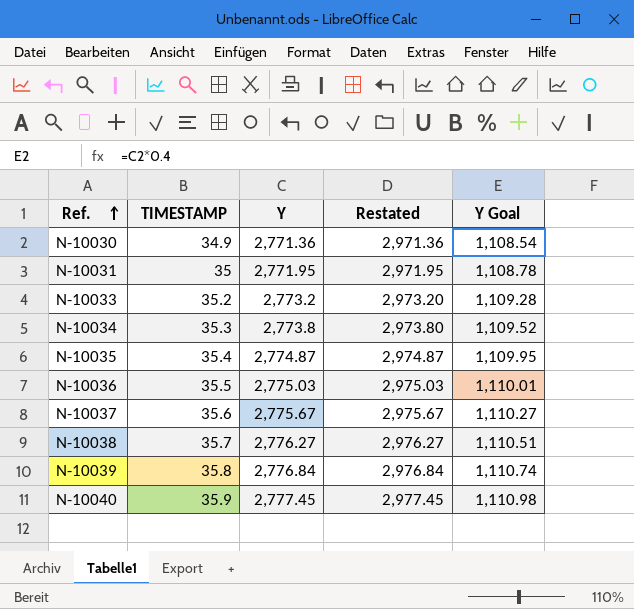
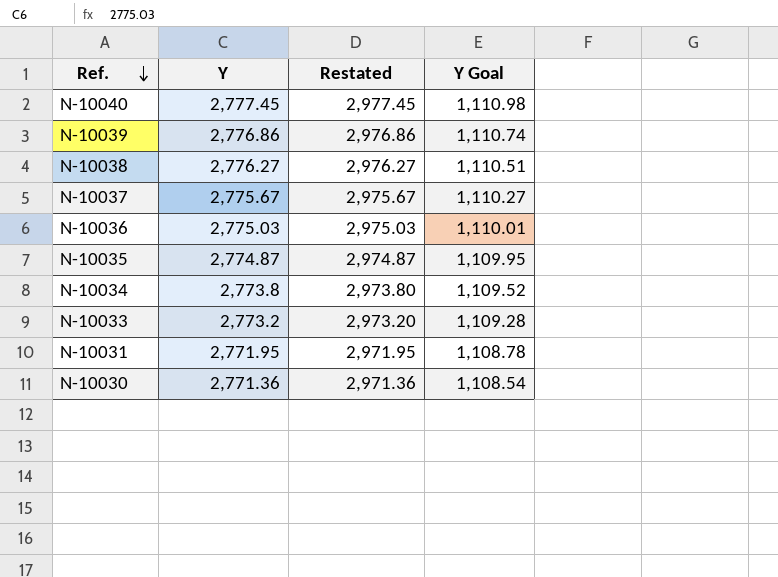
row order: Ref. ascending -> Ref. descending
column TIMESTAMP | position: 2 -> none
N-10039 | Y: 2,776.84 -> 2,776.86
N-10039 | Restated: 2,976.84 -> 2,976.86

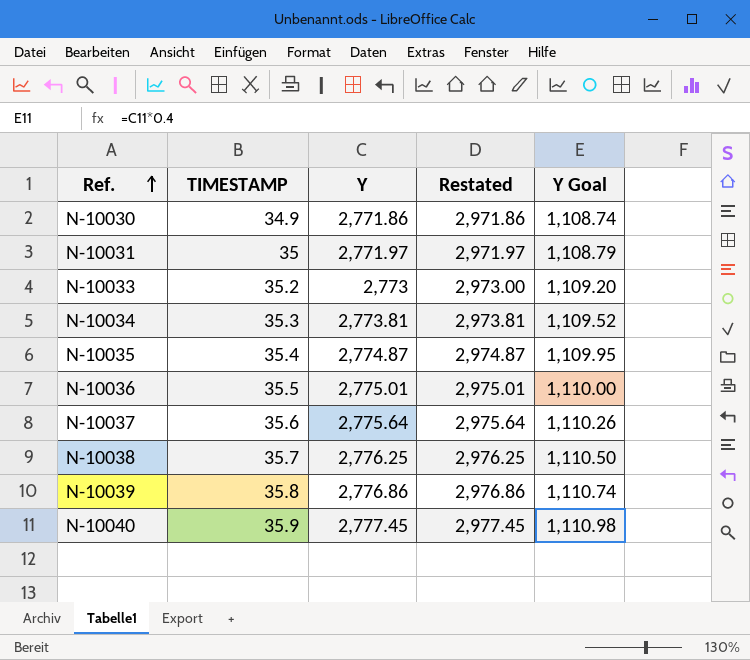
row order: Ref. descending -> Ref. ascending
column TIMESTAMP | position: none -> 2
N-10030 | Y: 2,771.36 -> 2,771.86
N-10030 | Restated: 2,971.36 -> 2,971.86
N-10030 | Y Goal: 1,108.54 -> 1,108.74
N-10031 | Y: 2,771.95 -> 2,771.97
N-10031 | Restated: 2,971.95 -> 2,971.97
N-10031 | Y Goal: 1,108.78 -> 1,108.79
N-10033 | Y: 2,773.2 -> 2,773
N-10033 | Restated: 2,973.20 -> 2,973.00
N-10033 | Y Goal: 1,109.28 -> 1,109.20
N-10034 | Y: 2,773.8 -> 2,773.81
N-10034 | Restated: 2,973.80 -> 2,973.81
N-10036 | Y: 2,775.03 -> 2,775.01
N-10036 | Restated: 2,975.03 -> 2,975.01
N-10036 | Y Goal: 1,110.01 -> 1,110.00
N-10037 | Y: 2,775.67 -> 2,775.64
N-10037 | Restated: 2,975.67 -> 2,975.64
N-10037 | Y Goal: 1,110.27 -> 1,110.26
N-10038 | Y: 2,776.27 -> 2,776.25
N-10038 | Restated: 2,976.27 -> 2,976.25
N-10038 | Y Goal: 1,110.51 -> 1,110.50

